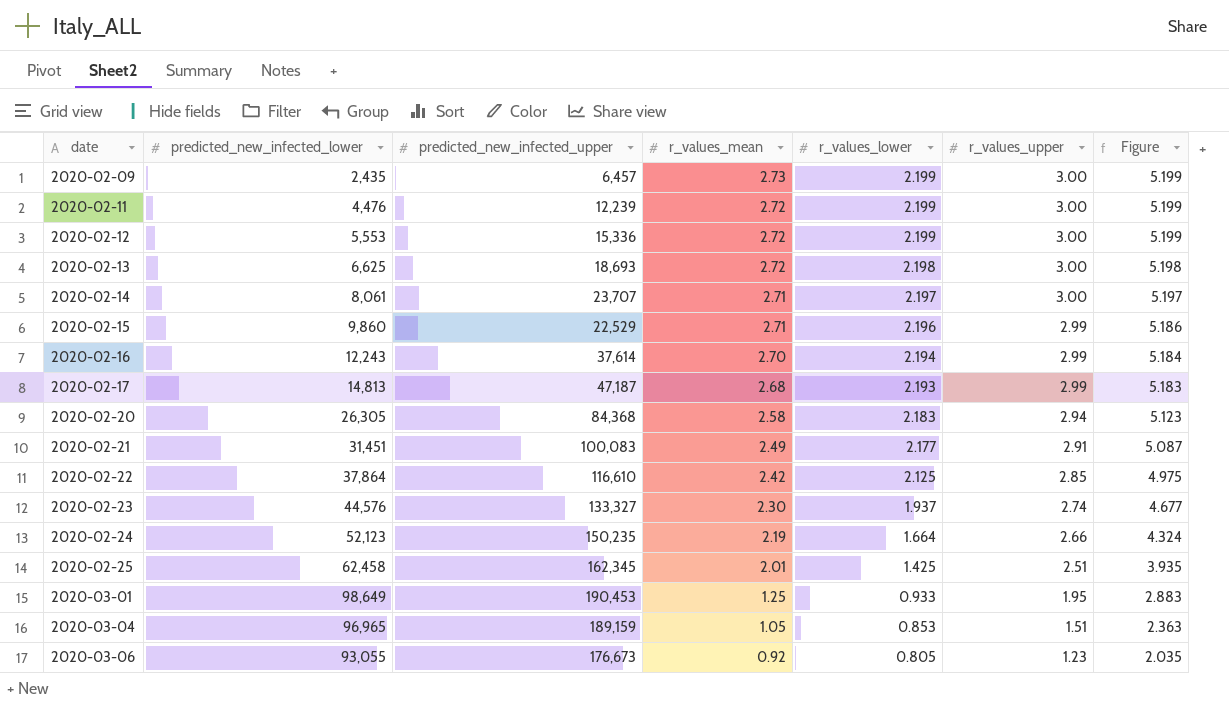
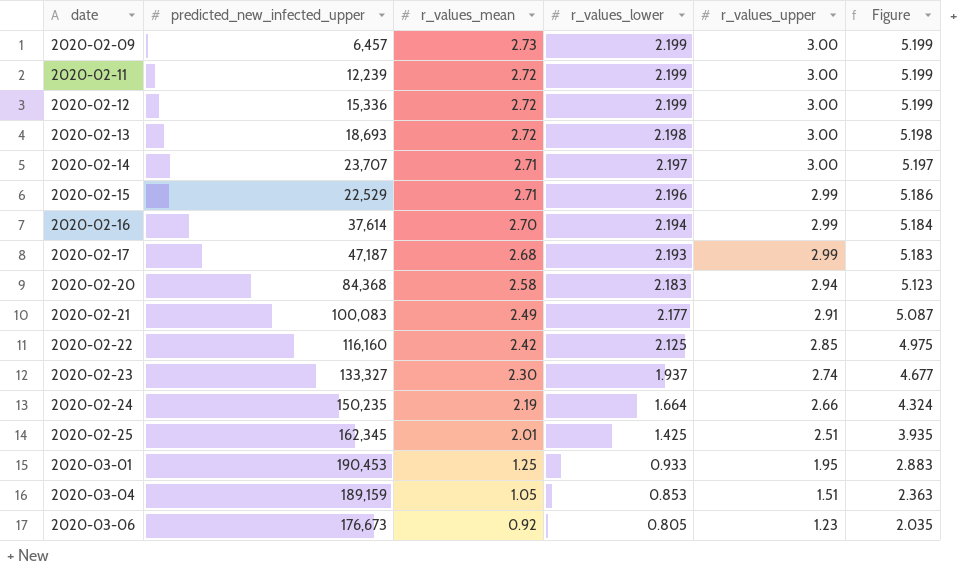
column predicted_new_infected_lower | position: 2 -> none
2020-02-22 | predicted_new_infected_upper: 116,610 -> 116,160

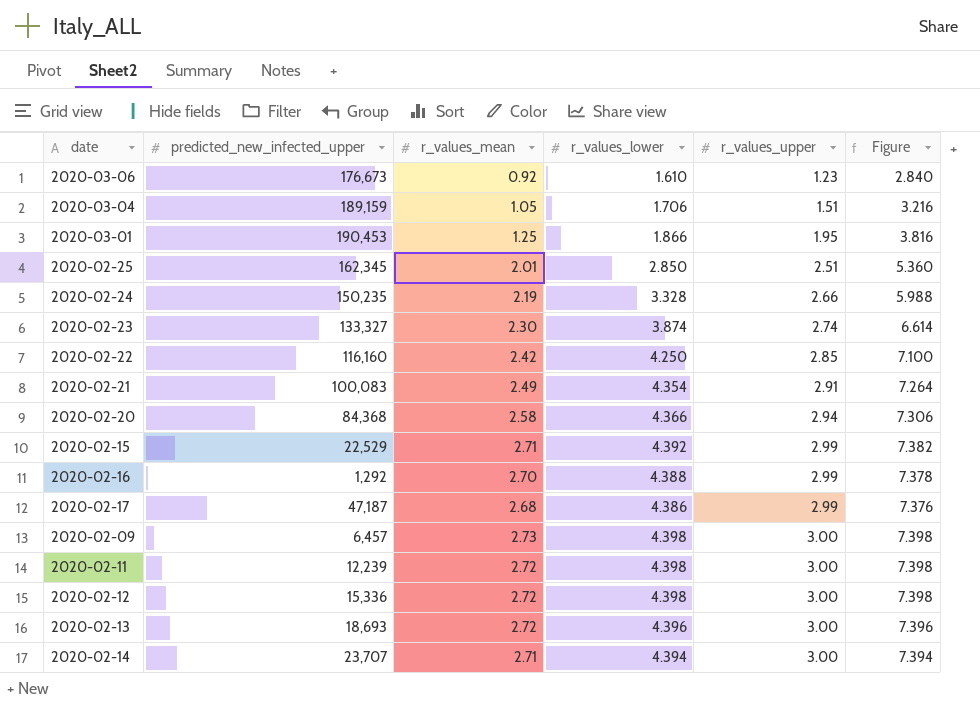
row order: date ascending -> r_values_upper ascending
2020-03-06 | r_values_lower: 0.805 -> 1.610
2020-03-06 | Figure: 2.035 -> 2.840
2020-03-04 | r_values_lower: 0.853 -> 1.706
2020-03-04 | Figure: 2.363 -> 3.216
2020-03-01 | r_values_lower: 0.933 -> 1.866
2020-03-01 | Figure: 2.883 -> 3.816
2020-02-25 | r_values_lower: 1.425 -> 2.850
2020-02-25 | Figure: 3.935 -> 5.360
2020-02-24 | r_values_lower: 1.664 -> 3.328
2020-02-24 | Figure: 4.324 -> 5.988
2020-02-23 | r_values_lower: 1.937 -> 3.874
2020-02-23 | Figure: 4.677 -> 6.614
2020-02-22 | r_values_lower: 2.125 -> 4.250
2020-02-22 | Figure: 4.975 -> 7.100
2020-02-21 | r_values_lower: 2.177 -> 4.354
2020-02-21 | Figure: 5.087 -> 7.264
2020-02-20 | r_values_lower: 2.183 -> 4.366
2020-02-20 | Figure: 5.123 -> 7.306
2020-02-15 | r_values_lower: 2.196 -> 4.392
2020-02-15 | Figure: 5.186 -> 7.382
2020-02-16 | predicted_new_infected_upper: 37,614 -> 1,292
2020-02-16 | r_values_lower: 2.194 -> 4.388
2020-02-16 | Figure: 5.184 -> 7.378
2020-02-17 | r_values_lower: 2.193 -> 4.386
2020-02-17 | Figure: 5.183 -> 7.376
2020-02-09 | r_values_lower: 2.199 -> 4.398
2020-02-09 | Figure: 5.199 -> 7.398
2020-02-11 | r_values_lower: 2.199 -> 4.398
2020-02-11 | Figure: 5.199 -> 7.398
2020-02-12 | r_values_lower: 2.199 -> 4.398
2020-02-12 | Figure: 5.199 -> 7.398
2020-02-13 | r_values_lower: 2.198 -> 4.396
2020-02-13 | Figure: 5.198 -> 7.396
2020-02-14 | r_values_lower: 2.197 -> 4.394
2020-02-14 | Figure: 5.197 -> 7.394

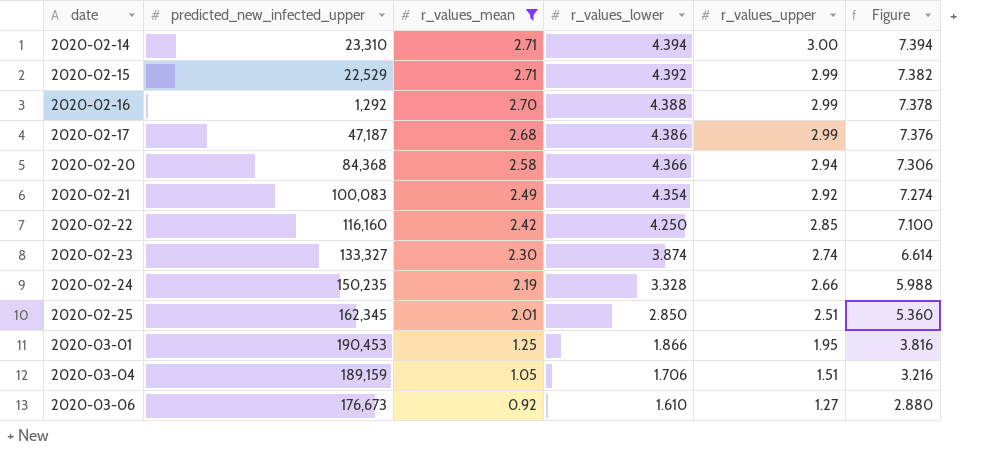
filter: none -> r_values_mean <= 2.71
row order: r_values_upper ascending -> date ascending
2020-02-14 | predicted_new_infected_upper: 23,707 -> 23,310
2020-02-21 | r_values_upper: 2.91 -> 2.92
2020-02-21 | Figure: 7.264 -> 7.274
2020-03-06 | r_values_upper: 1.23 -> 1.27
2020-03-06 | Figure: 2.840 -> 2.880

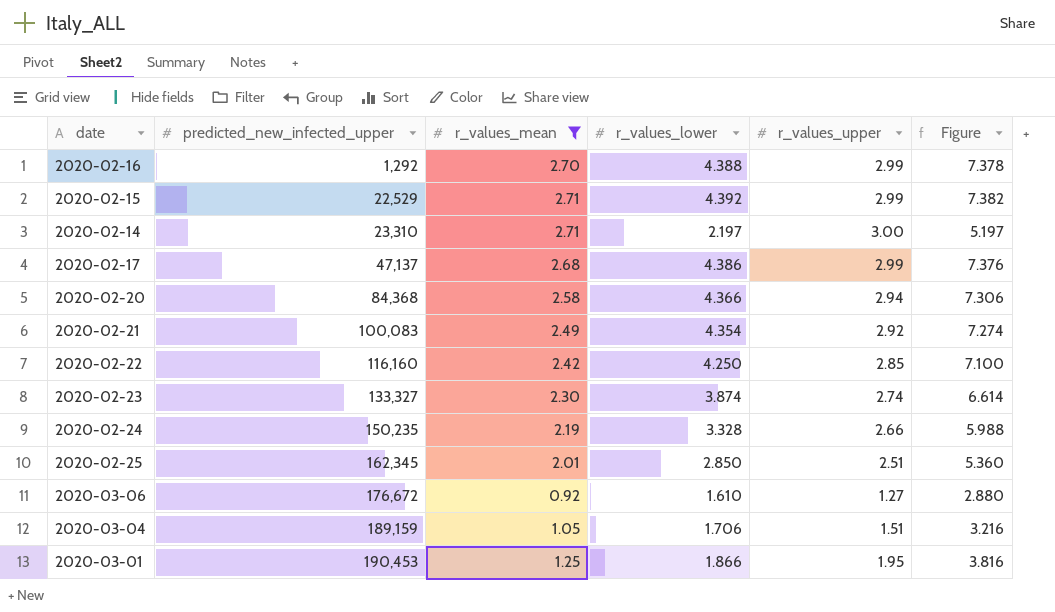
row order: date ascending -> predicted_new_infected_upper ascending
2020-02-14 | r_values_lower: 4.394 -> 2.197
2020-02-14 | Figure: 7.394 -> 5.197
2020-02-17 | predicted_new_infected_upper: 47,187 -> 47,137
2020-03-06 | predicted_new_infected_upper: 176,673 -> 176,672

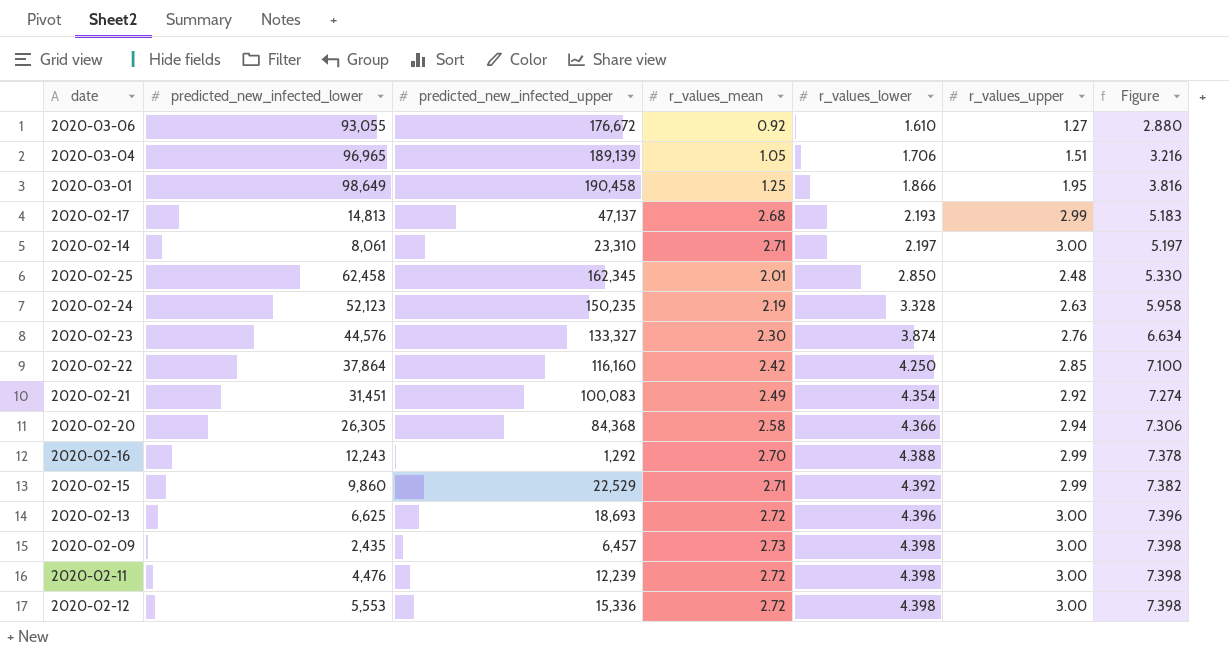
filter: r_values_mean <= 2.71 -> none
row order: predicted_new_infected_upper ascending -> r_values_lower ascending
column predicted_new_infected_lower | position: none -> 2
2020-03-04 | predicted_new_infected_upper: 189,159 -> 189,139
2020-03-01 | predicted_new_infected_upper: 190,453 -> 190,458
2020-02-17 | r_values_lower: 4.386 -> 2.193
2020-02-17 | Figure: 7.376 -> 5.183
2020-02-25 | r_values_upper: 2.51 -> 2.48
2020-02-25 | Figure: 5.360 -> 5.330
2020-02-24 | r_values_upper: 2.66 -> 2.63
2020-02-24 | Figure: 5.988 -> 5.958
2020-02-23 | r_values_upper: 2.74 -> 2.76
2020-02-23 | Figure: 6.614 -> 6.634

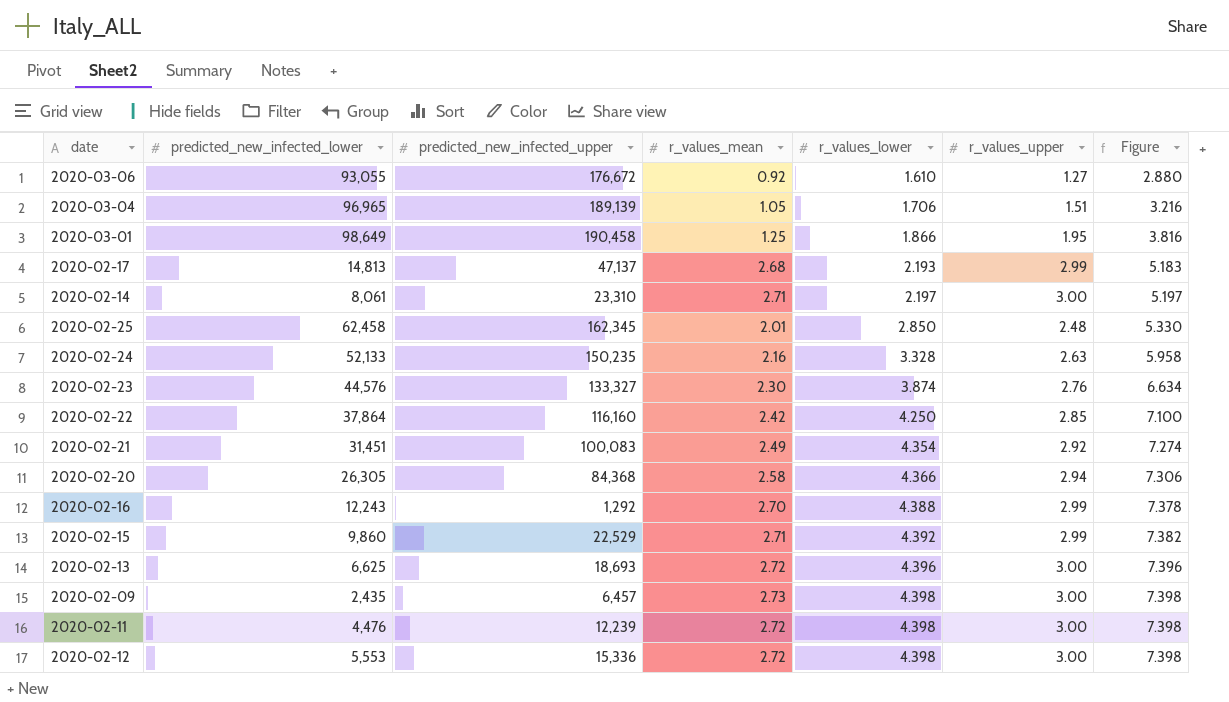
2020-02-24 | predicted_new_infected_lower: 52,123 -> 52,133
2020-02-24 | r_values_mean: 2.19 -> 2.16

